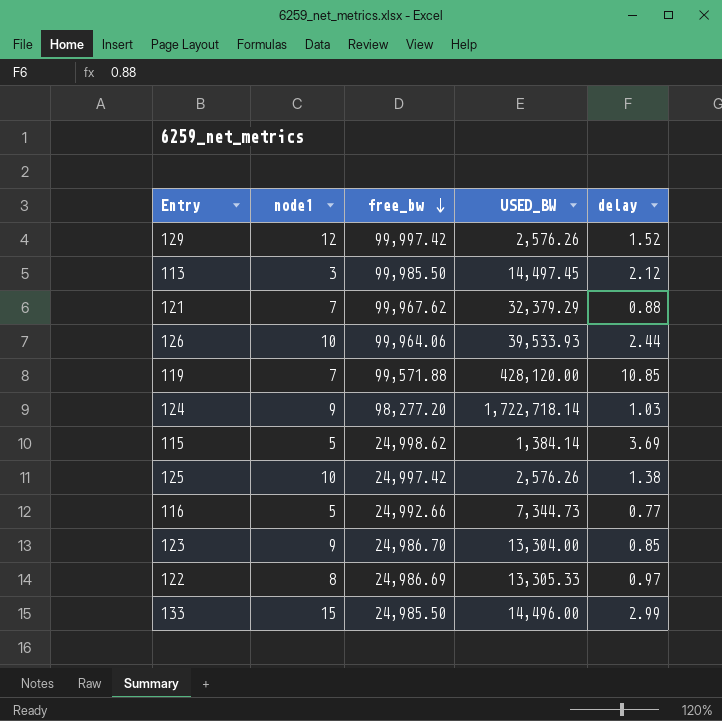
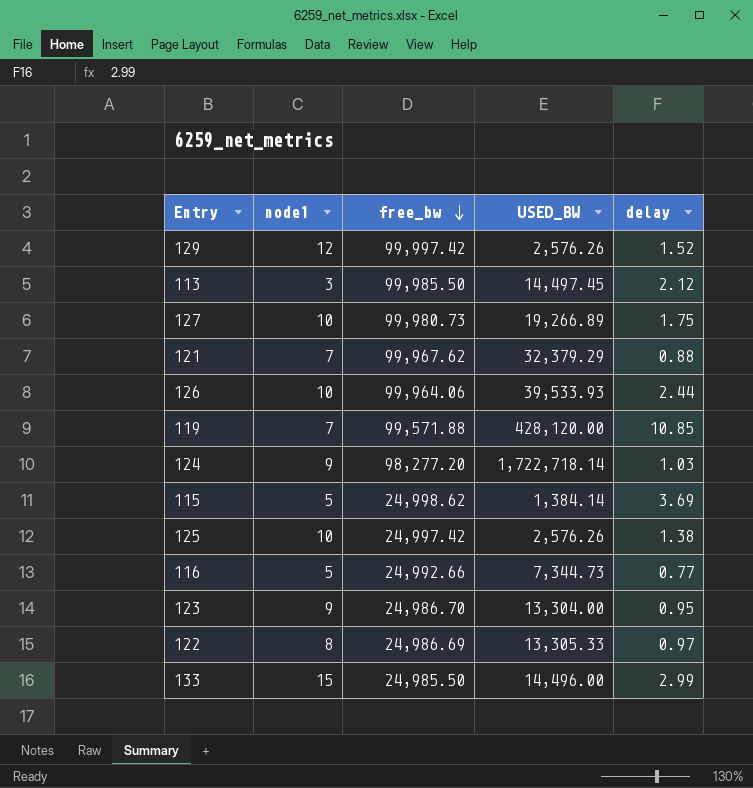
row 127: none -> 10 | 99,980.73 | 19,266.89 | 1.75
123 | delay: 0.85 -> 0.95

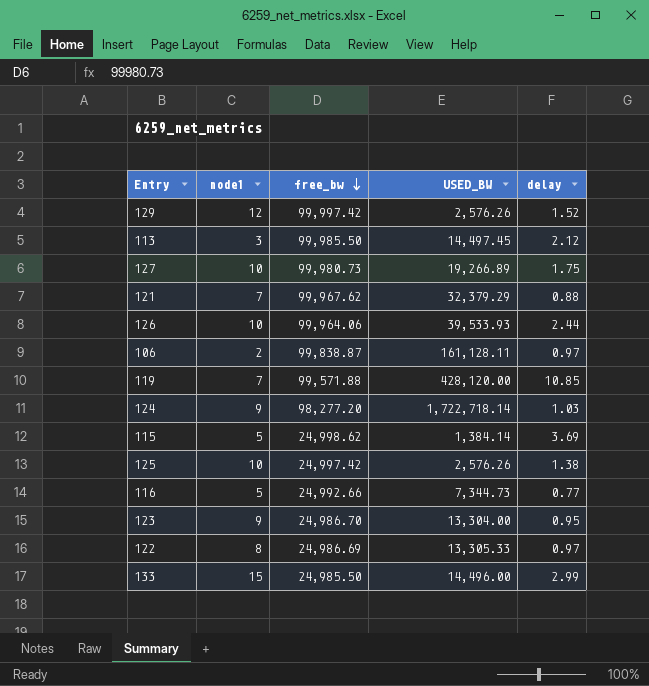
row 106: none -> 2 | 99,838.87 | 161,128.11 | 0.97

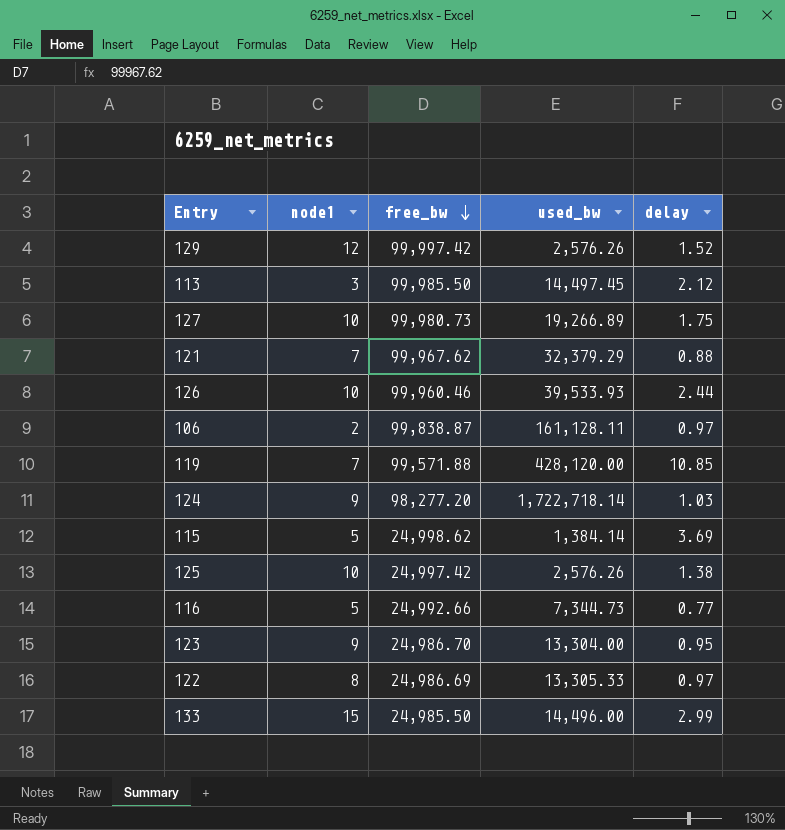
column name: USED_BW -> used_bw
126 | free_bw: 99,964.06 -> 99,960.46

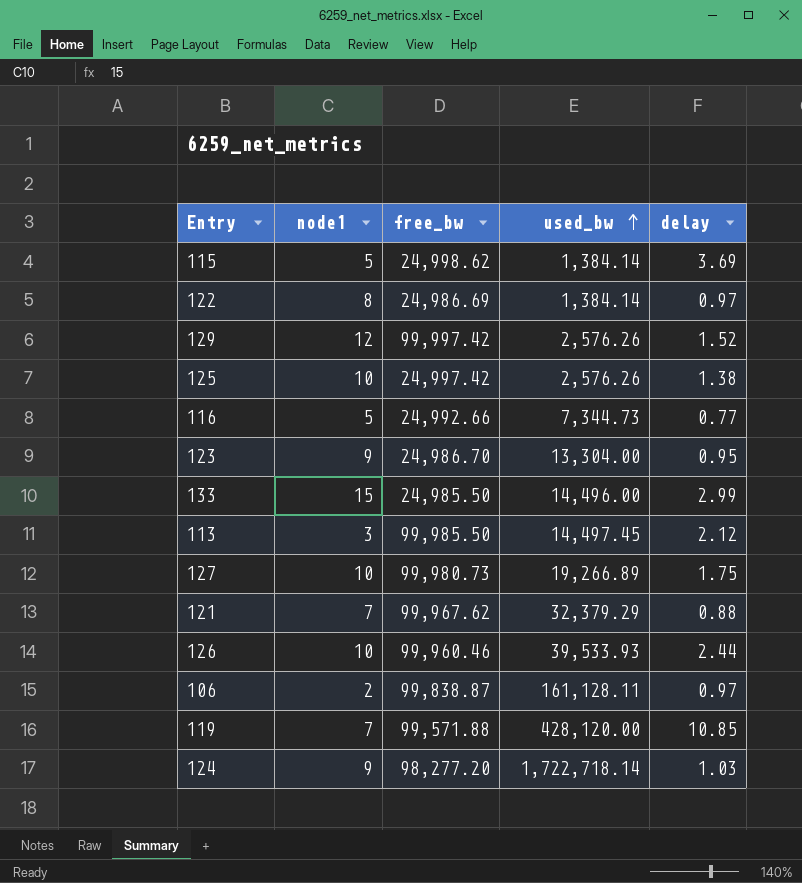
row order: free_bw descending -> used_bw ascending
122 | used_bw: 13,305.33 -> 1,384.14

